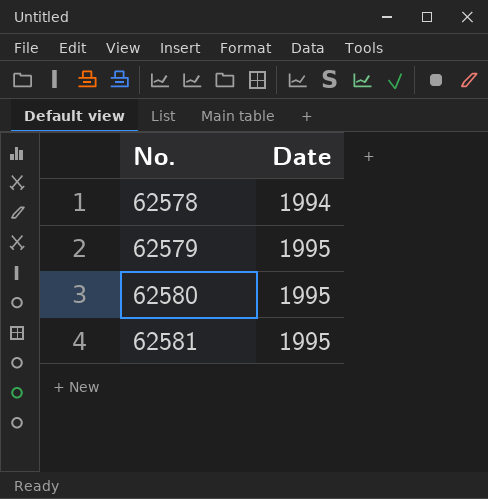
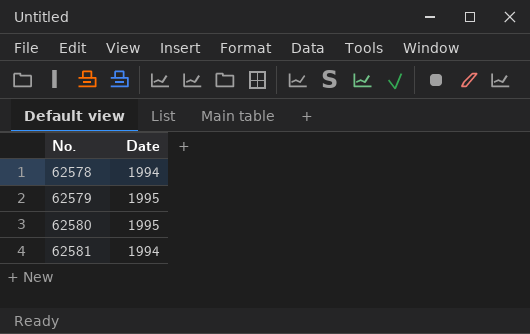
62581 | Date: 1995 -> 1994

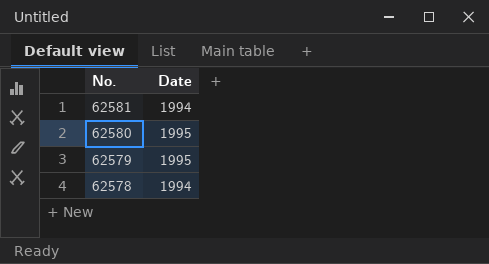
row order: No. ascending -> No. descending

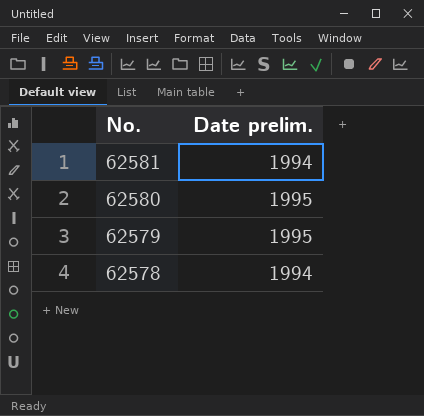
column name: Date -> Date prelim.

